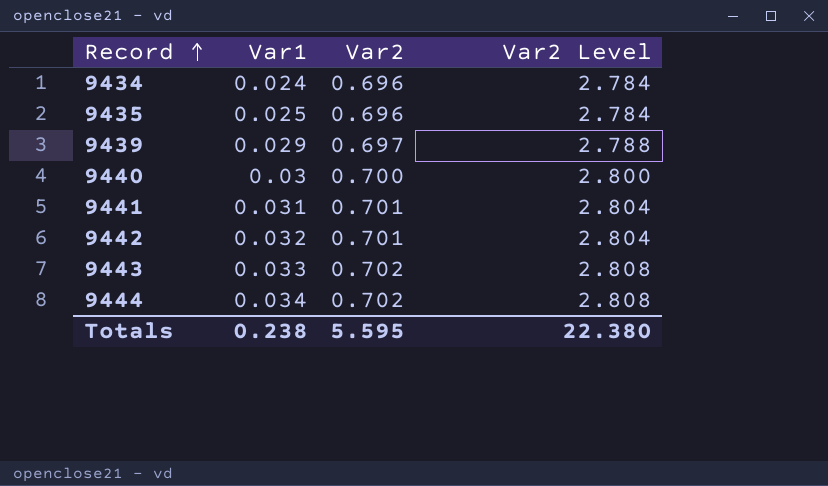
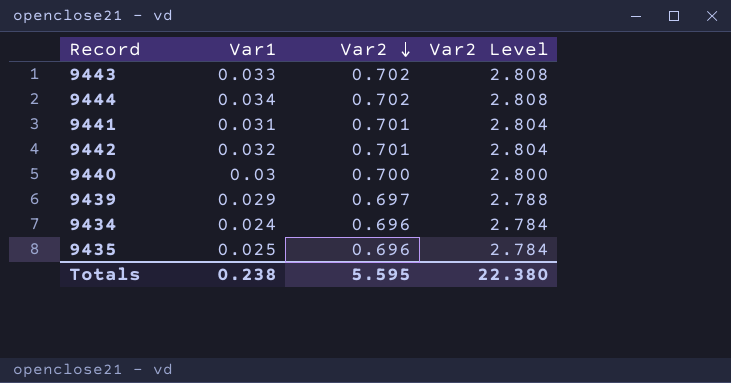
row order: Record ascending -> Var2 descending

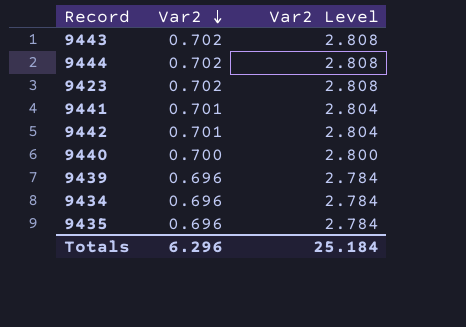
column Var1 | position: 2 -> none
row 9423: none -> 0.702 | 2.808
9439 | Var2: 0.697 -> 0.696
9439 | Var2 Level: 2.788 -> 2.784
Totals | Var2: 5.595 -> 6.296
Totals | Var2 Level: 22.380 -> 25.184

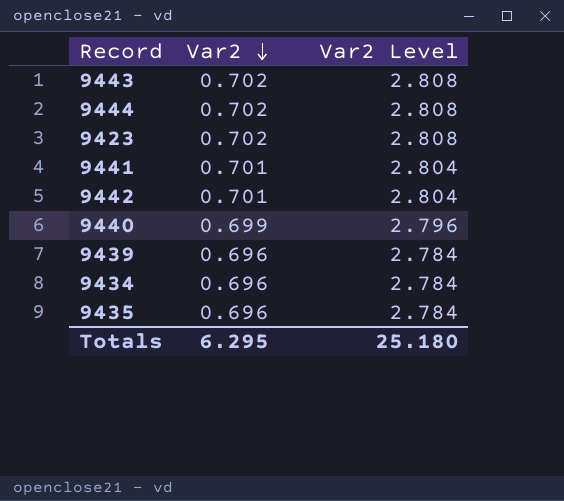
9440 | Var2: 0.700 -> 0.699
9440 | Var2 Level: 2.800 -> 2.796
Totals | Var2: 6.296 -> 6.295
Totals | Var2 Level: 25.184 -> 25.180

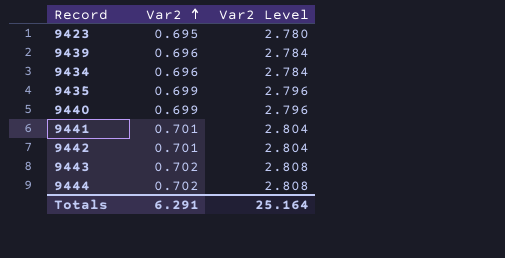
row order: Var2 descending -> Var2 ascending
9423 | Var2: 0.702 -> 0.695
9423 | Var2 Level: 2.808 -> 2.780
9435 | Var2: 0.696 -> 0.699
9435 | Var2 Level: 2.784 -> 2.796
Totals | Var2: 6.295 -> 6.291
Totals | Var2 Level: 25.180 -> 25.164

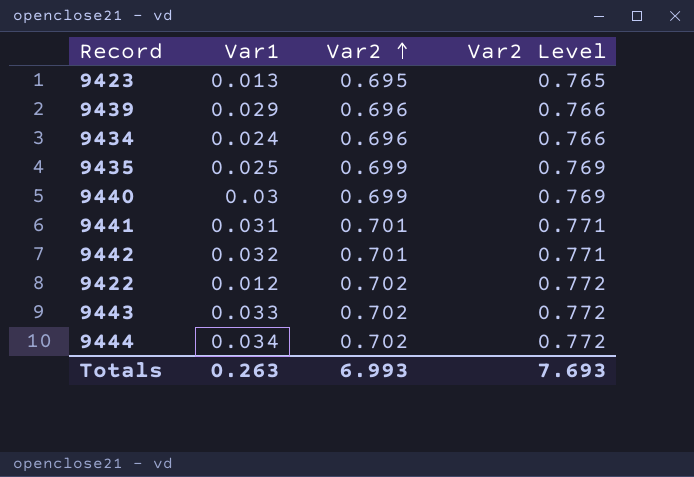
column Var1 | position: none -> 2
column Var2 Level | formula: [Var2] * 4 -> [Var2] * 1.1
row 9422: none -> 0.012 | 0.702 | 0.772
Totals | Var2: 6.291 -> 6.993
Totals | Var2 Level: 25.164 -> 7.693

